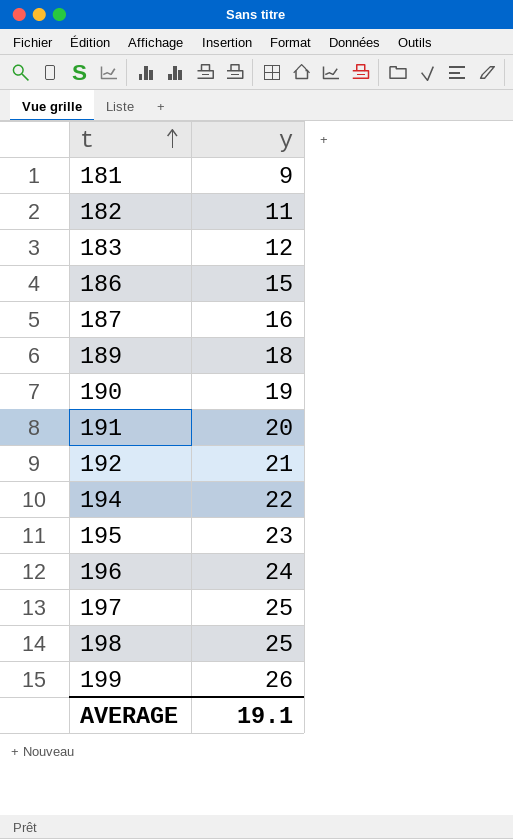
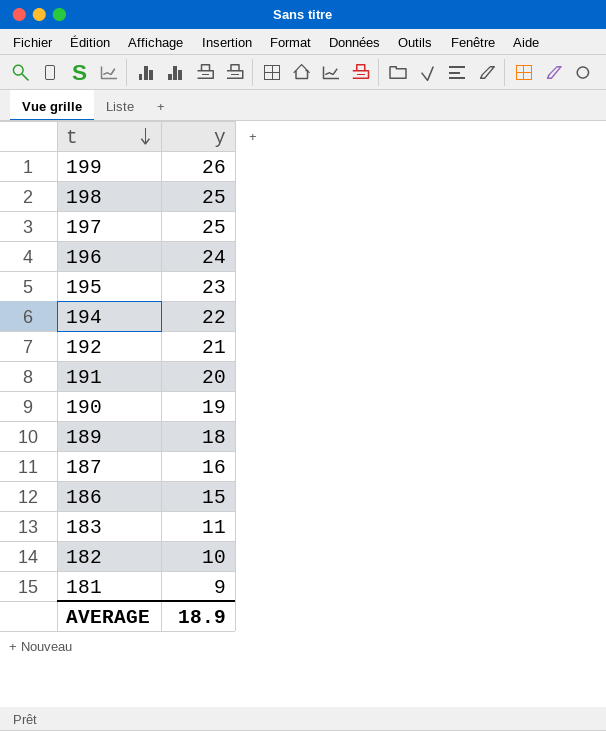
row order: t ascending -> t descending
183 | y: 12 -> 11
182 | y: 11 -> 10
AVERAGE | y: 19.1 -> 18.9

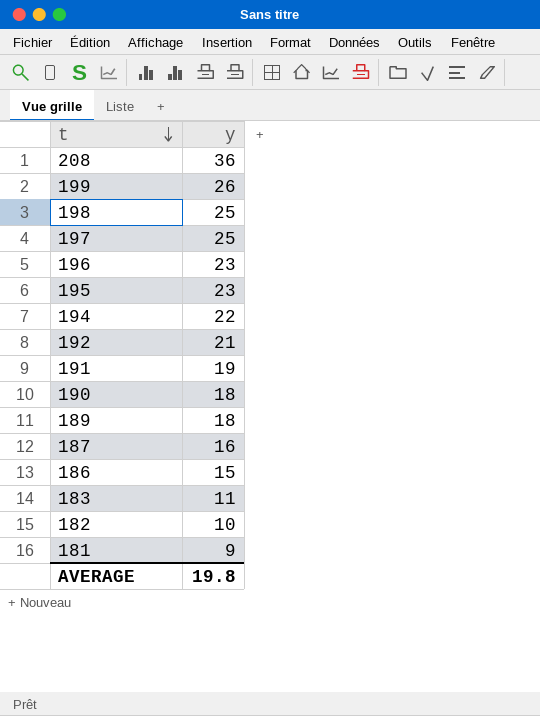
row 208: none -> 36
196 | y: 24 -> 23
191 | y: 20 -> 19
190 | y: 19 -> 18
AVERAGE | y: 18.9 -> 19.8

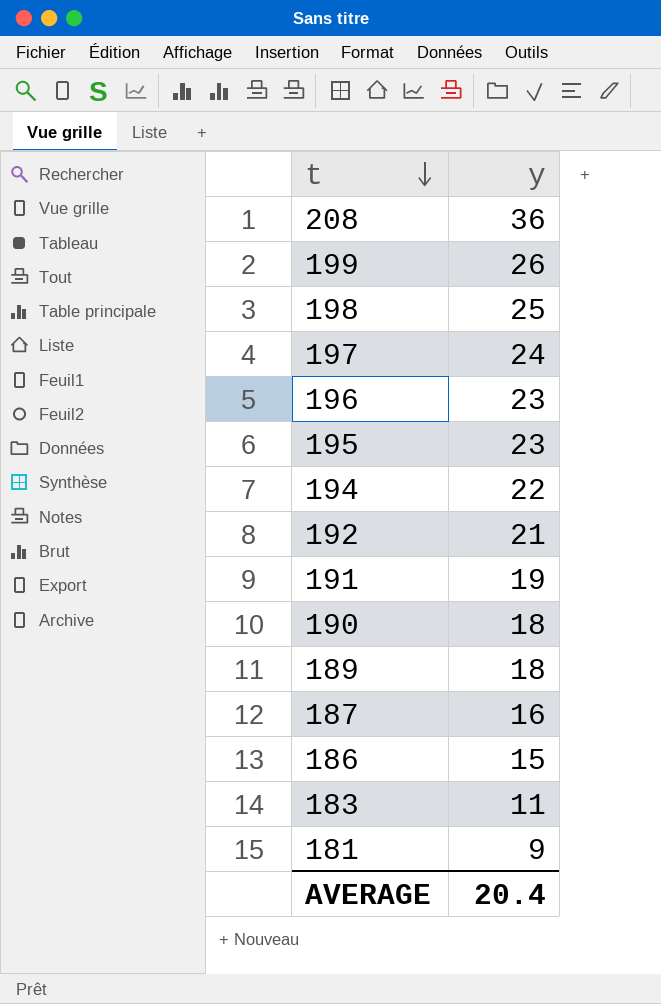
row 182: 10 -> none
197 | y: 25 -> 24
AVERAGE | y: 19.8 -> 20.4

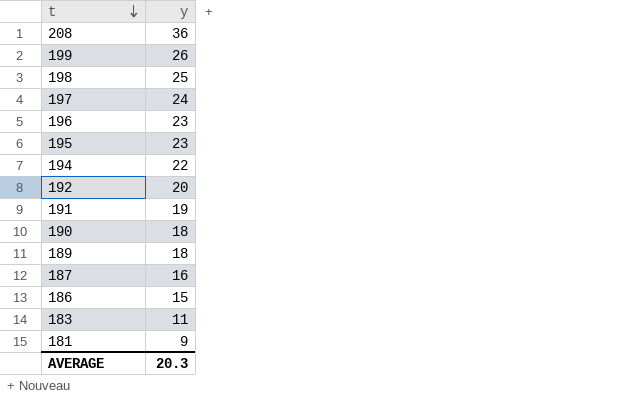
192 | y: 21 -> 20
AVERAGE | y: 20.4 -> 20.3

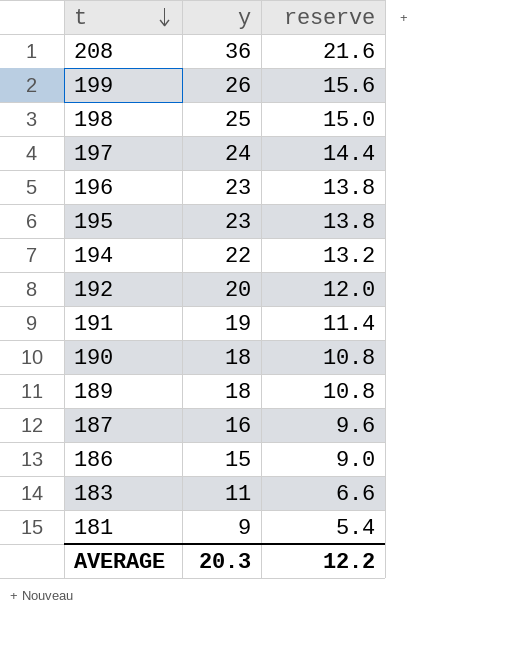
column reserve | formula: none -> [y] * 0.6

